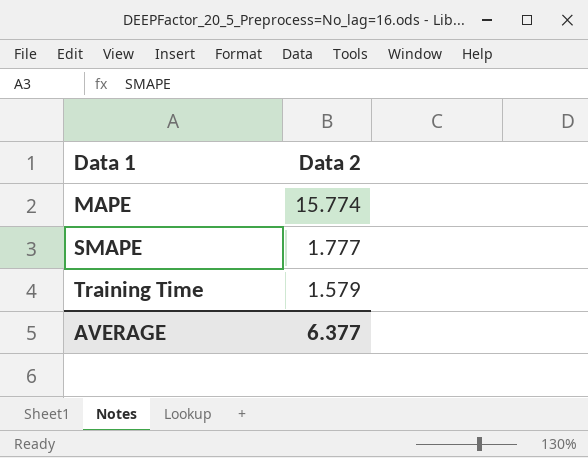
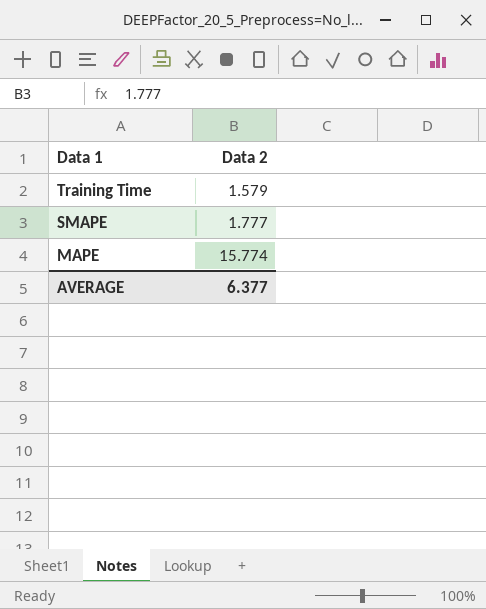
row order: Data 1 ascending -> Data 1 descending

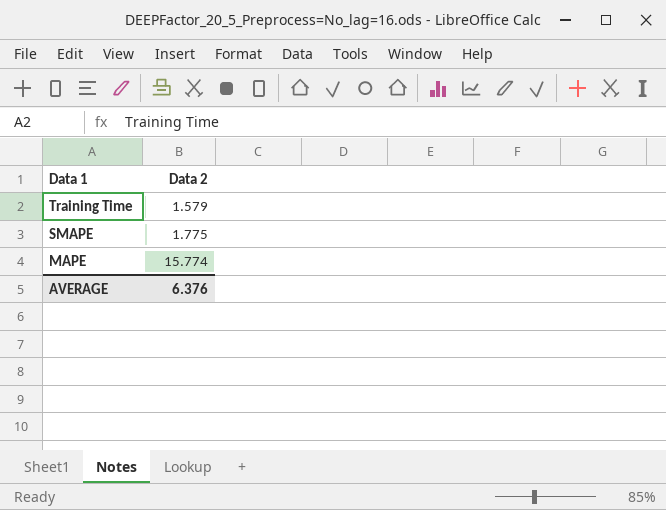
SMAPE | Data 2: 1.777 -> 1.775
AVERAGE | Data 2: 6.377 -> 6.376

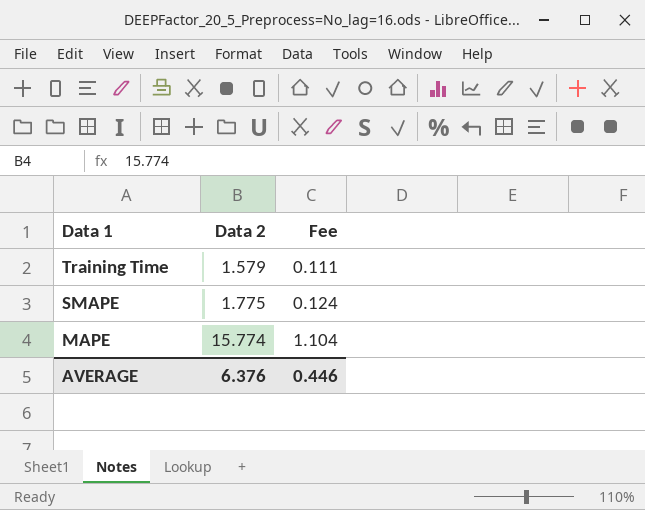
column Fee | formula: none -> [Data 2] * 0.07

